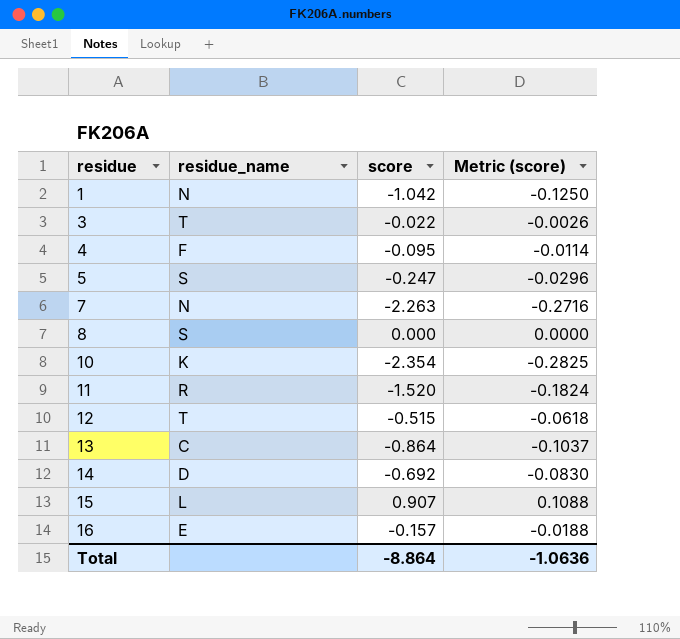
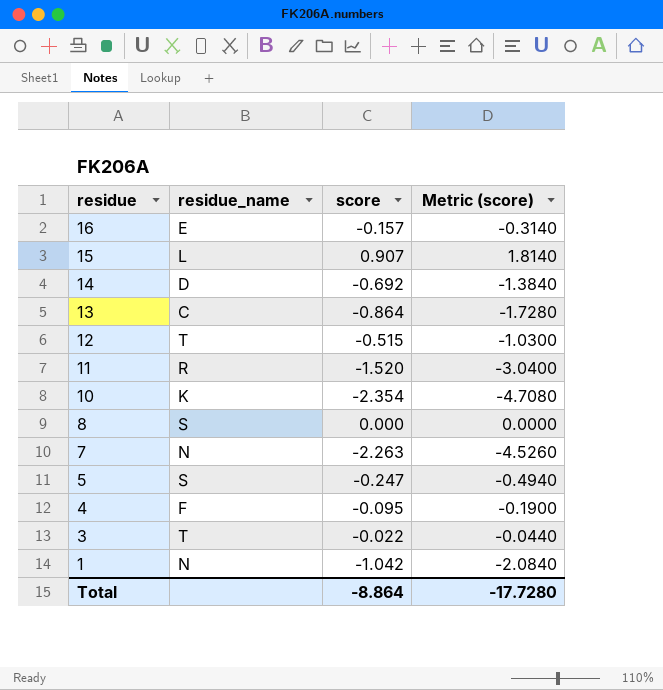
row order: residue ascending -> residue descending
column Metric (score) | formula: [score] * 0.12 -> [score] * 2
Total | Metric (score): -1.0636 -> -17.7280

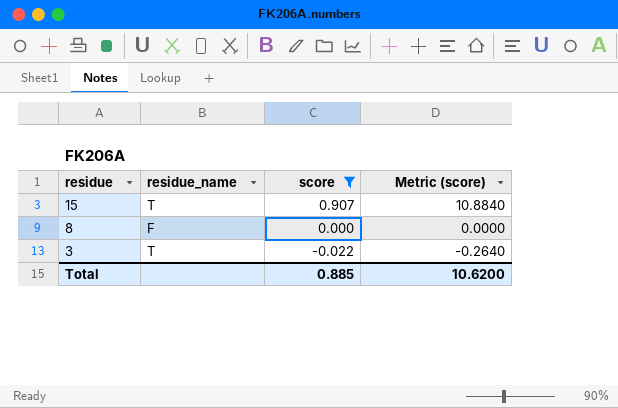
filter: none -> score >= -0.022
column Metric (score) | formula: [score] * 2 -> [score] * 12
15 | residue_name: L -> T
8 | residue_name: S -> F
Total | score: -8.864 -> 0.885
Total | Metric (score): -17.7280 -> 10.6200

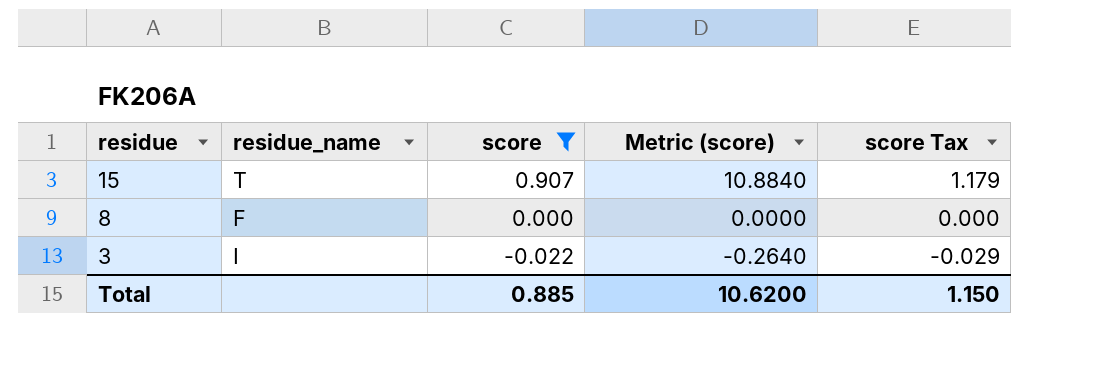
column score Tax | formula: none -> [score] * 1.3
3 | residue_name: T -> I

